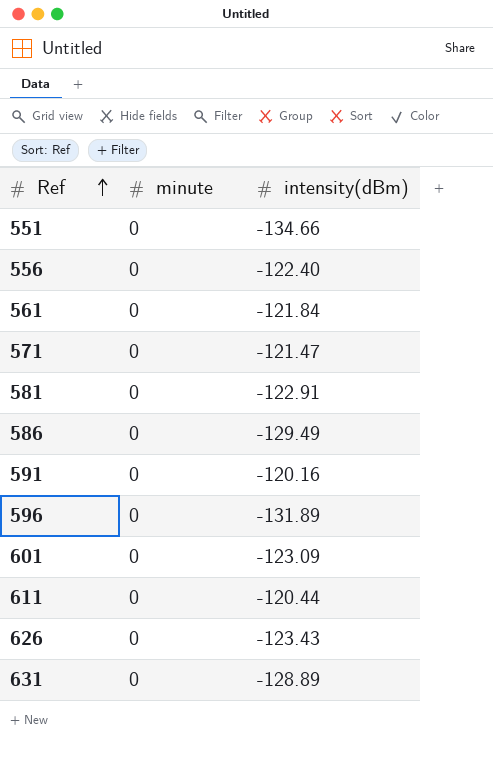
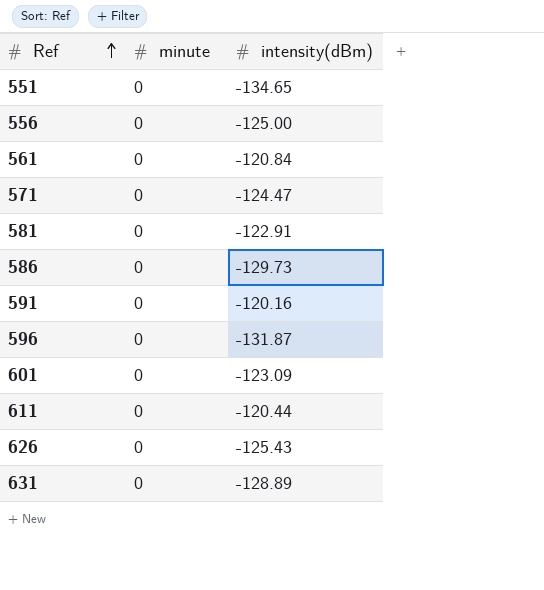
551 | intensity(dBm): -134.66 -> -134.65
556 | intensity(dBm): -122.40 -> -125.00
561 | intensity(dBm): -121.84 -> -120.84
571 | intensity(dBm): -121.47 -> -124.47
586 | intensity(dBm): -129.49 -> -129.73
596 | intensity(dBm): -131.89 -> -131.87
626 | intensity(dBm): -123.43 -> -125.43

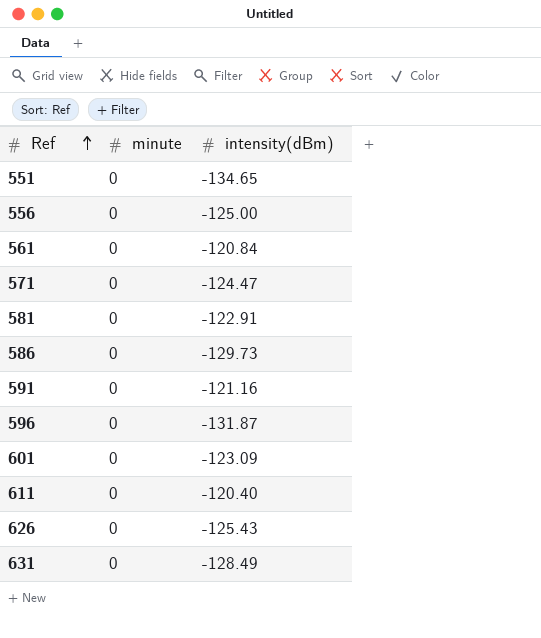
591 | intensity(dBm): -120.16 -> -121.16
611 | intensity(dBm): -120.44 -> -120.40
631 | intensity(dBm): -128.89 -> -128.49

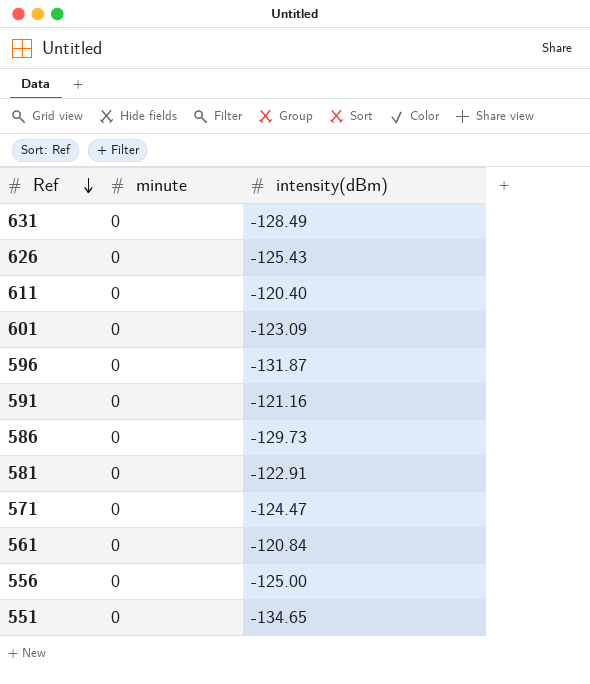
row order: Ref ascending -> Ref descending

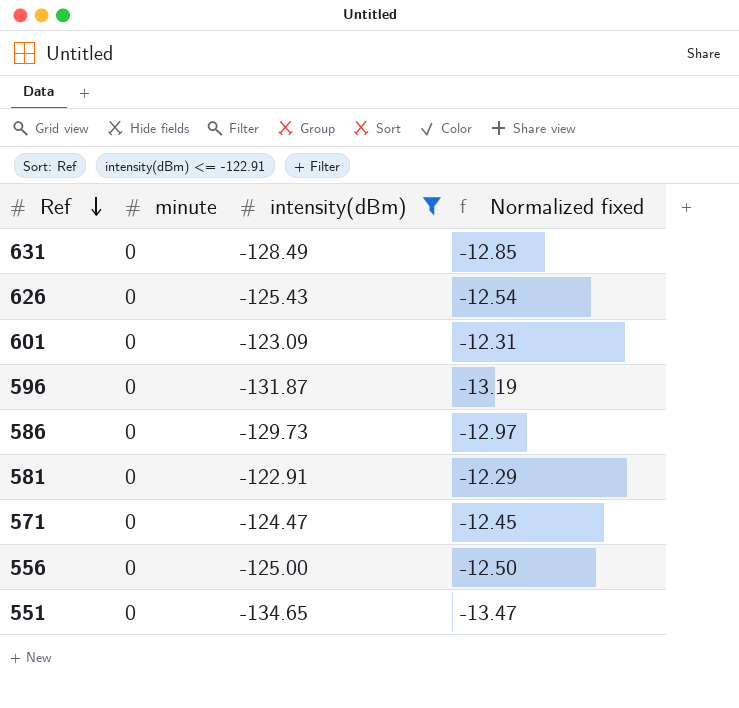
filter: none -> intensity(dBm) <= -122.91
column Normalized fixed | formula: none -> [intensity(dBm)] * 0.1

